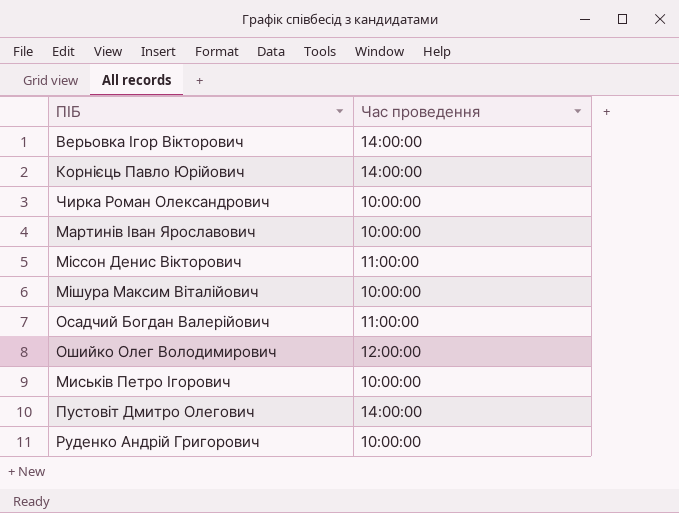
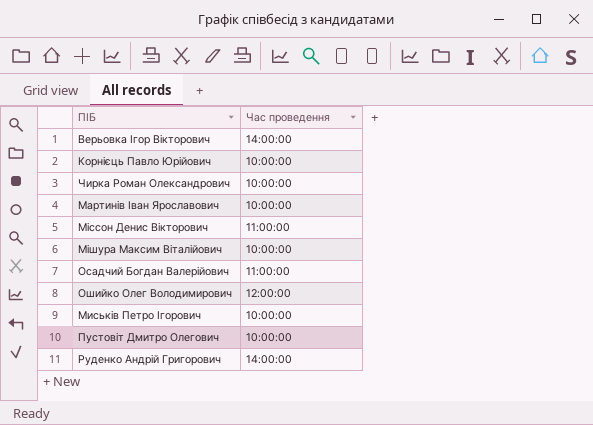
Корнієць Павло Юрійович | Час проведення: 14:00:00 -> 10:00:00
Пустовіт Дмитро Олегович | Час проведення: 14:00:00 -> 10:00:00
Руденко Андрій Григорович | Час проведення: 10:00:00 -> 14:00:00

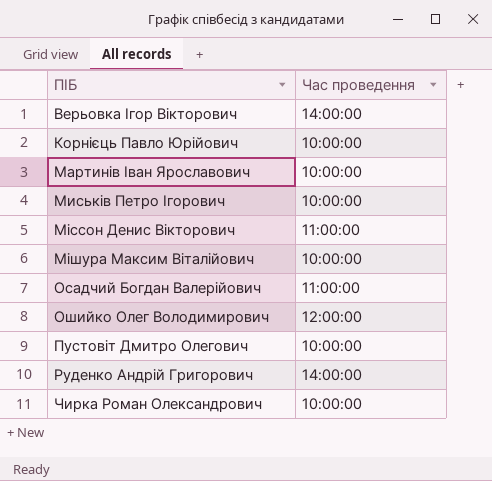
row order: none -> ПІБ ascending

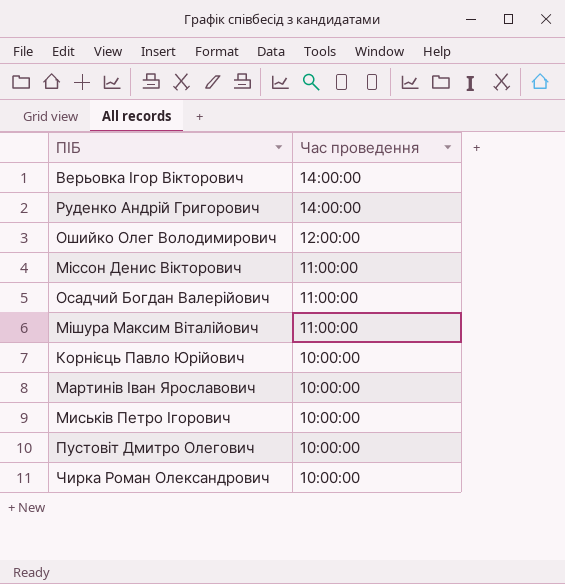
row order: ПІБ ascending -> Час проведення descending
Мішура Максим Віталійович | Час проведення: 10:00:00 -> 11:00:00

